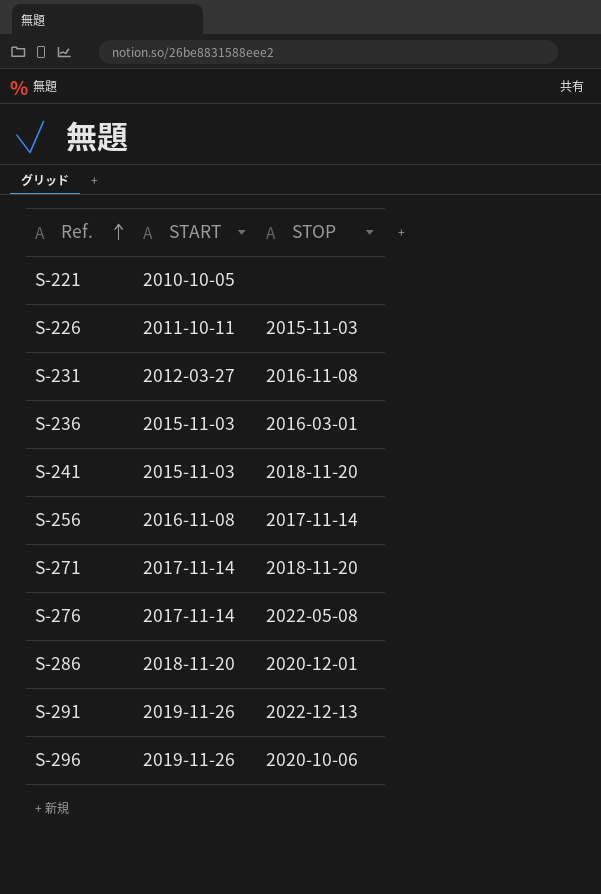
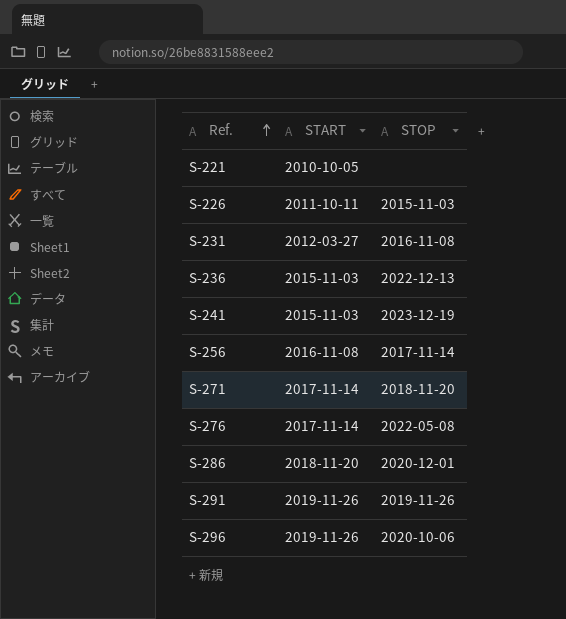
S-236 | STOP: 2016-03-01 -> 2022-12-13
S-241 | STOP: 2018-11-20 -> 2023-12-19
S-291 | STOP: 2022-12-13 -> 2019-11-26

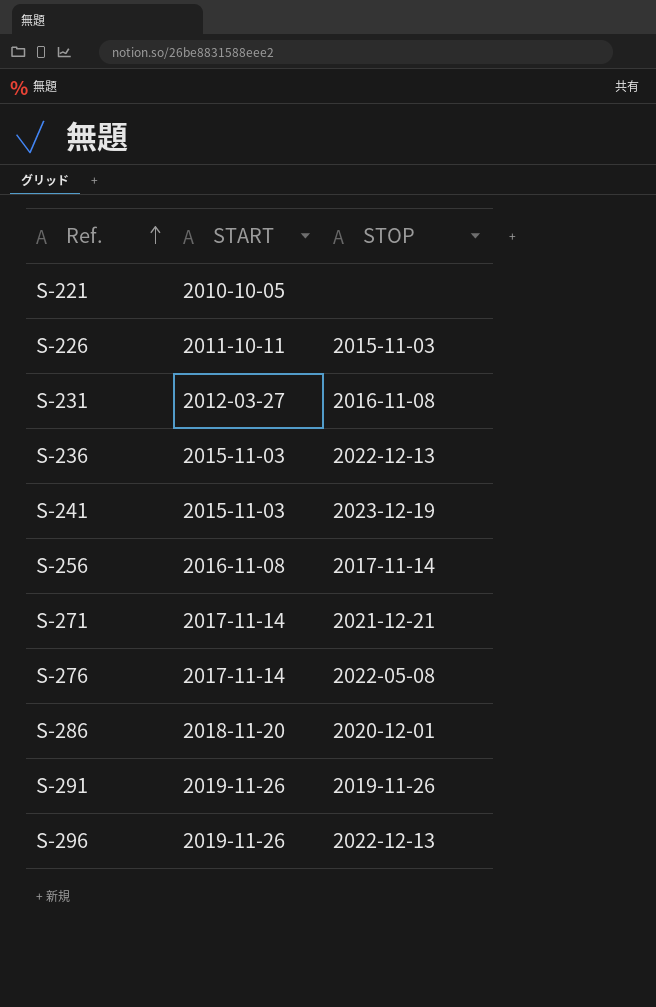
S-271 | STOP: 2018-11-20 -> 2021-12-21
S-296 | STOP: 2020-10-06 -> 2022-12-13

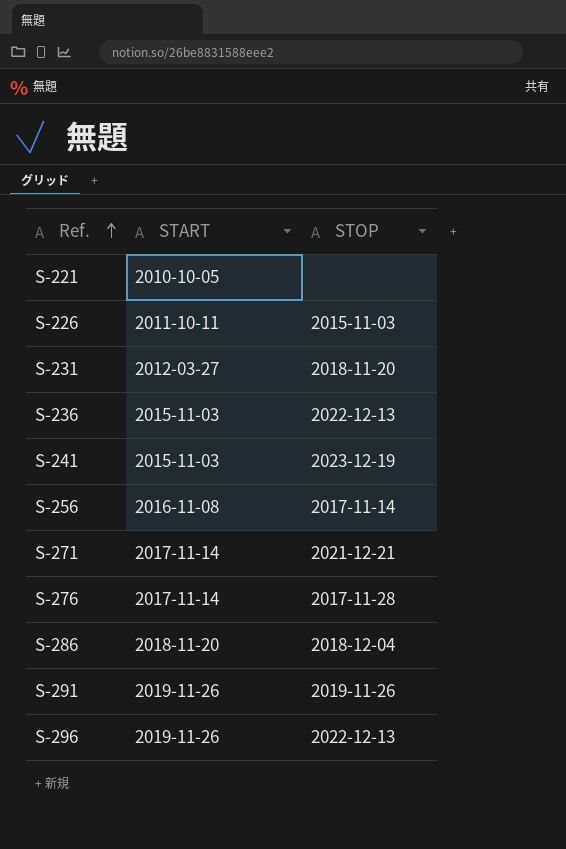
S-231 | STOP: 2016-11-08 -> 2018-11-20
S-276 | STOP: 2022-05-08 -> 2017-11-28
S-286 | STOP: 2020-12-01 -> 2018-12-04

